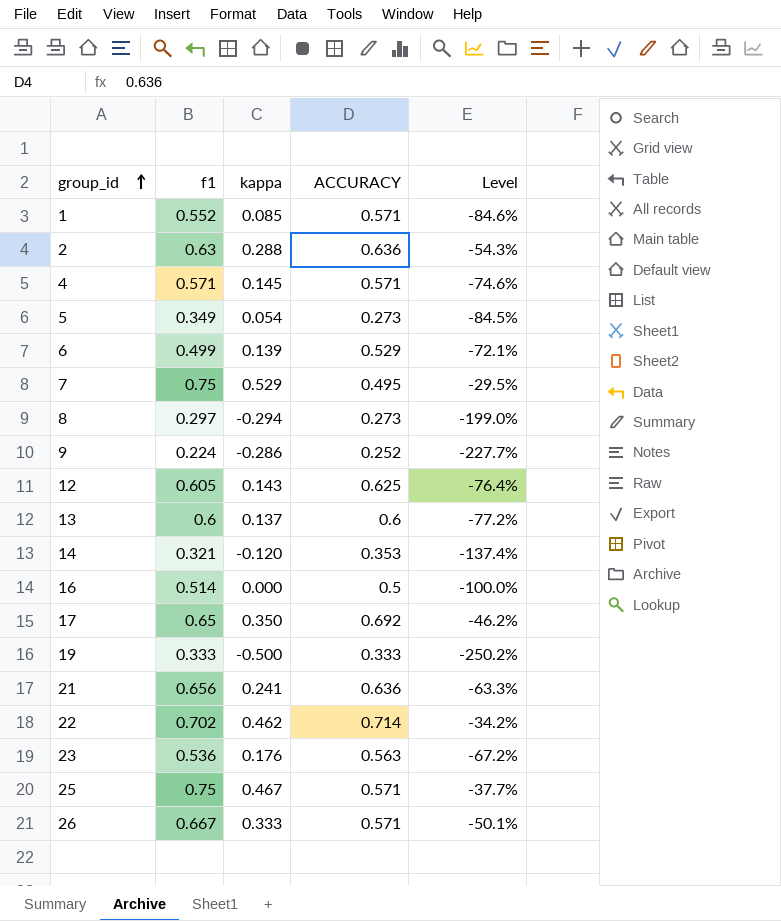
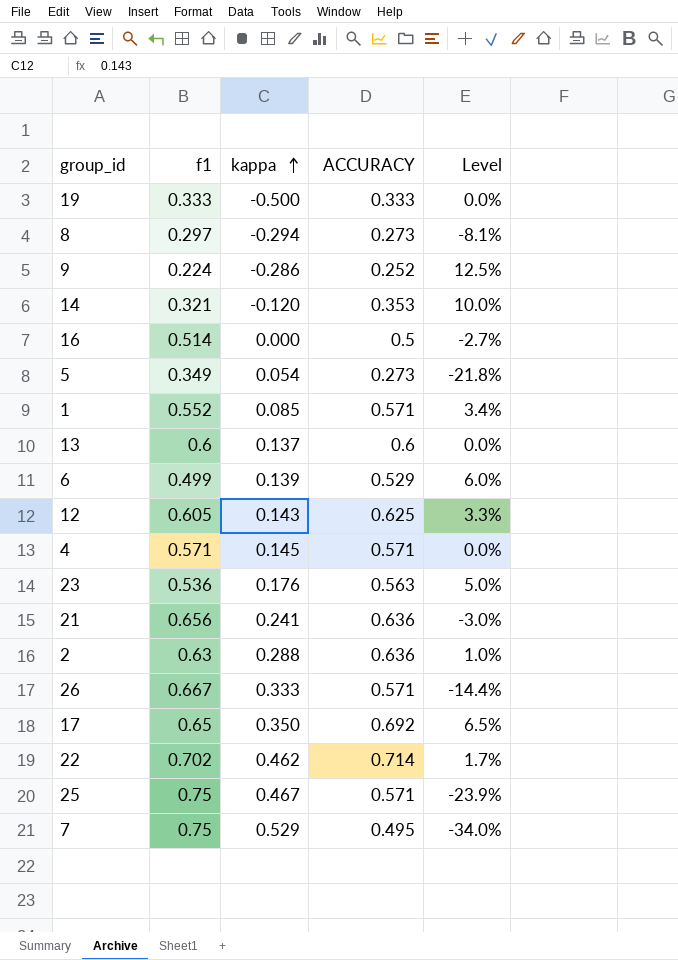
row order: group_id ascending -> kappa ascending
column Level | formula: ([kappa] - [f1]) / [f1] -> ([ACCURACY] - [f1]) / [f1]

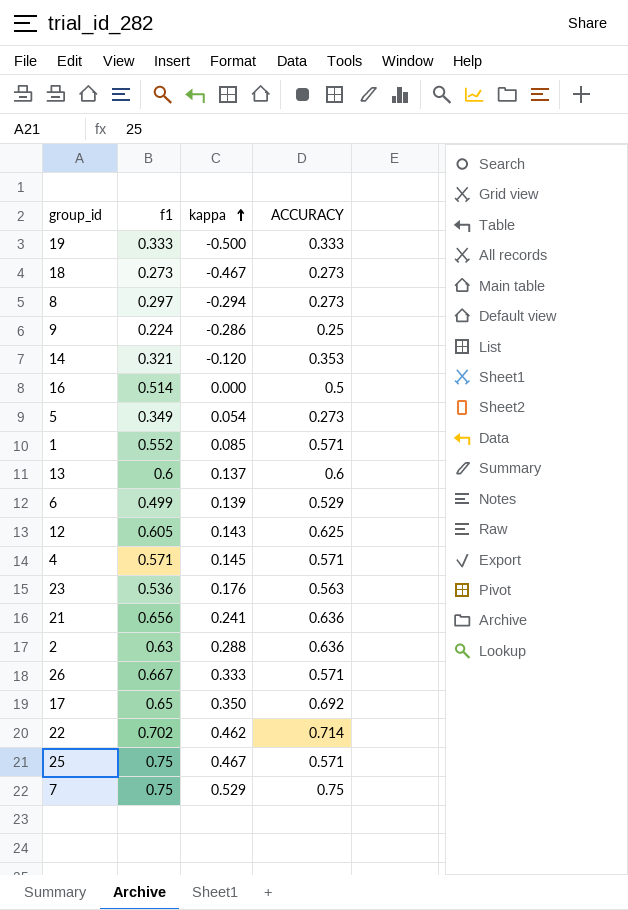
column Level | formula: ([ACCURACY] - [f1]) / [f1] -> none
row 18: none -> 0.273 | -0.467 | 0.273
9 | ACCURACY: 0.252 -> 0.25
7 | ACCURACY: 0.495 -> 0.75

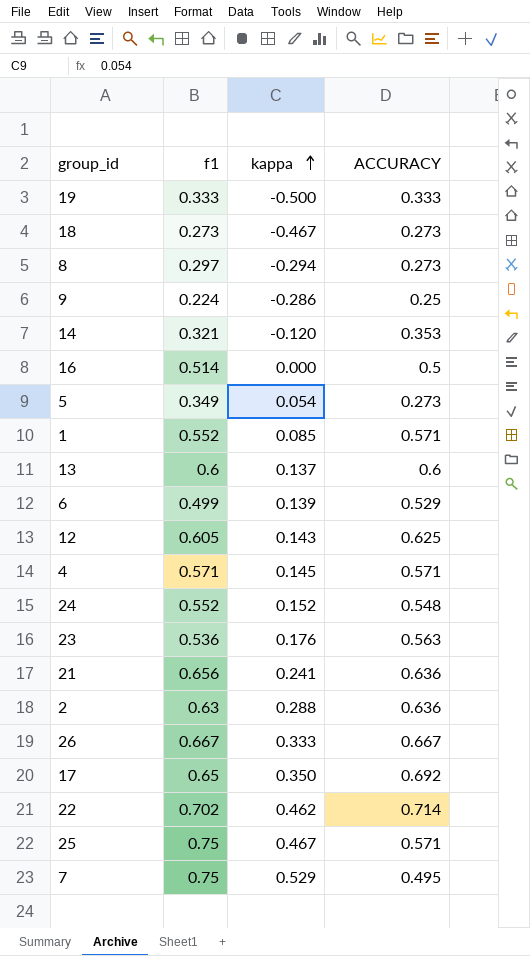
row 24: none -> 0.552 | 0.152 | 0.548
26 | ACCURACY: 0.571 -> 0.667
7 | ACCURACY: 0.75 -> 0.495

